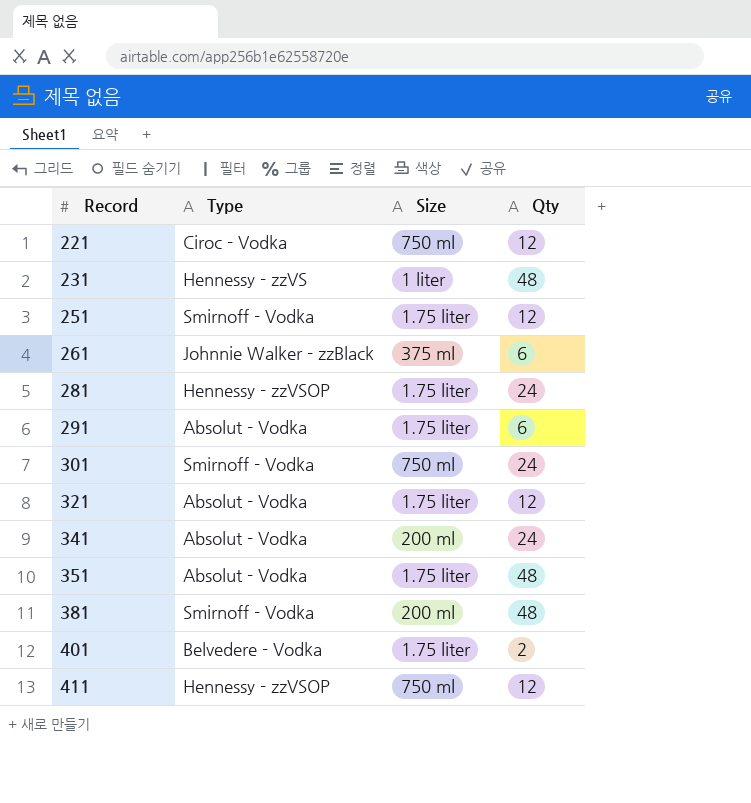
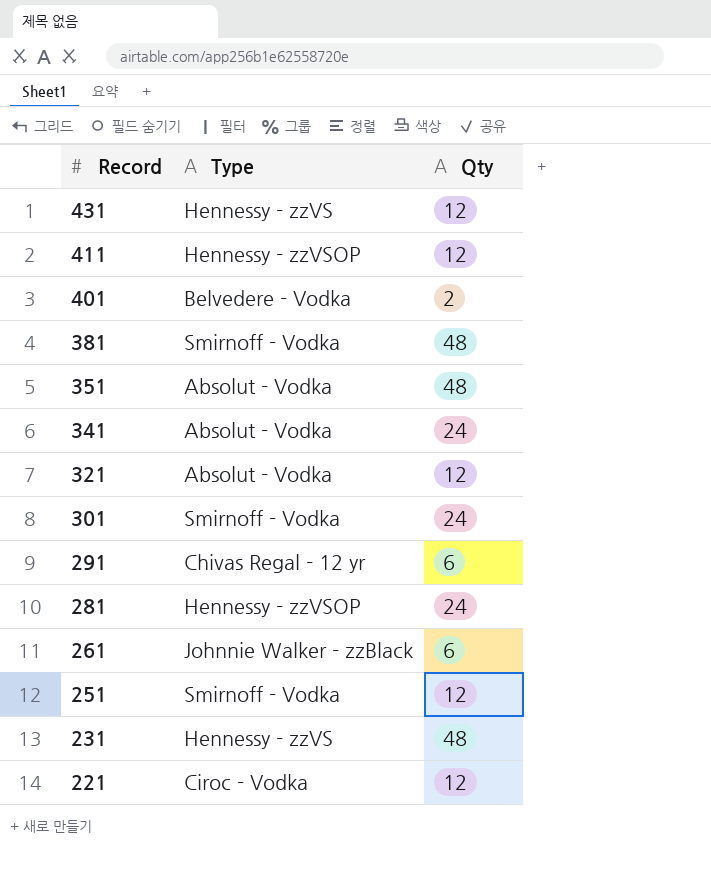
row order: Record ascending -> Record descending
column Size | position: 3 -> none
row 431: none -> Hennessy - zzVS | 12
291 | Type: Absolut - Vodka -> Chivas Regal - 12 yr

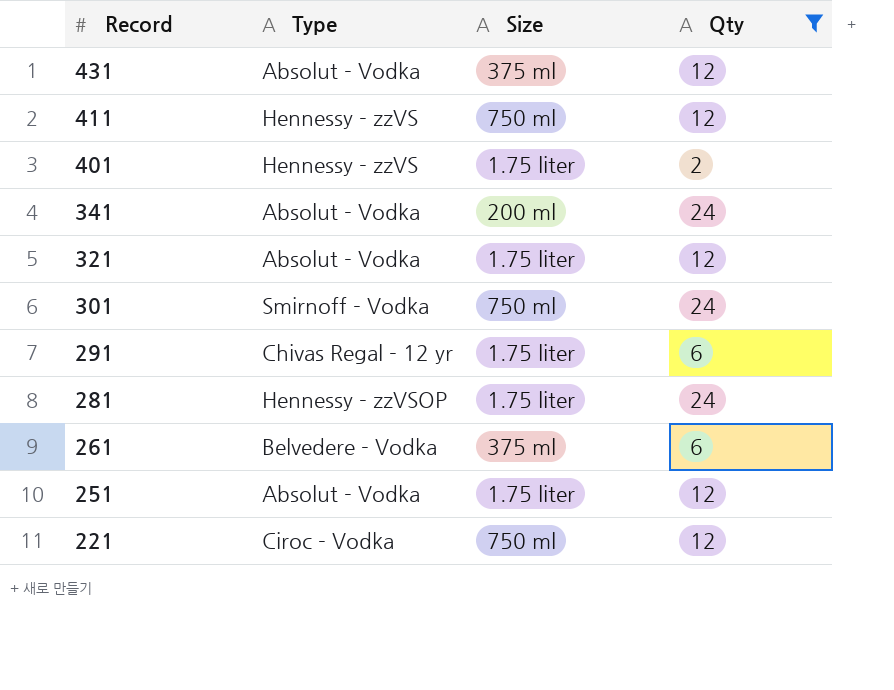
filter: none -> Qty != 48
column Size | position: none -> 3
431 | Type: Hennessy - zzVS -> Absolut - Vodka
411 | Type: Hennessy - zzVSOP -> Hennessy - zzVS
401 | Type: Belvedere - Vodka -> Hennessy - zzVS
261 | Type: Johnnie Walker - zzBlack -> Belvedere - Vodka
251 | Type: Smirnoff - Vodka -> Absolut - Vodka

